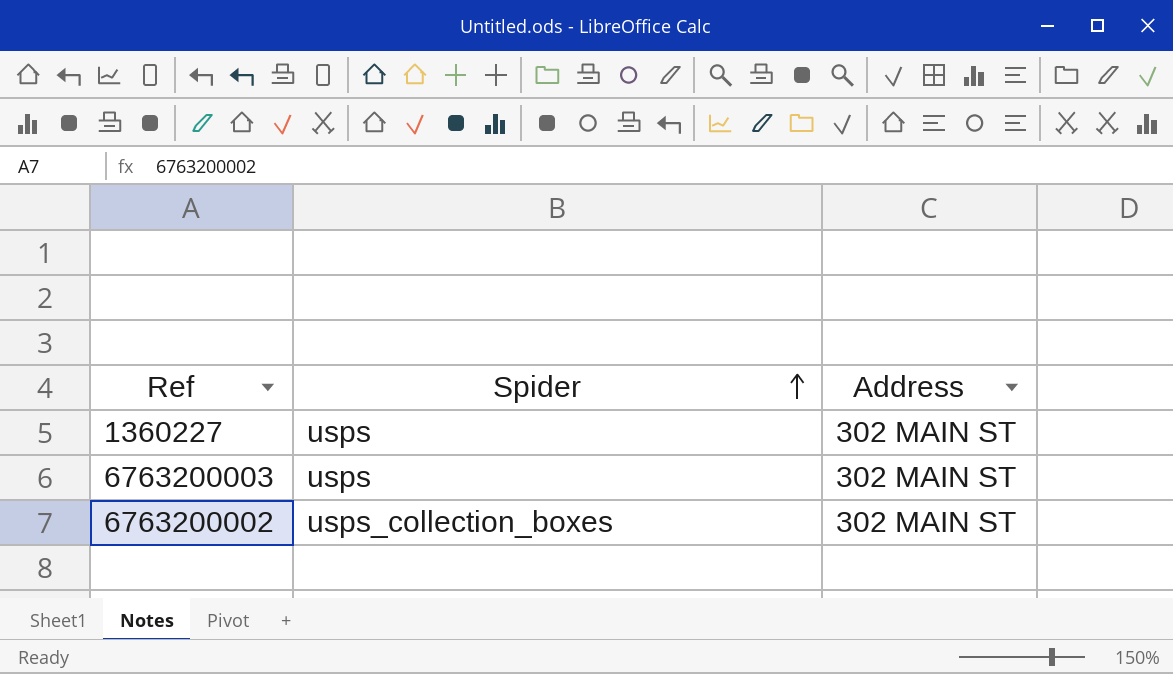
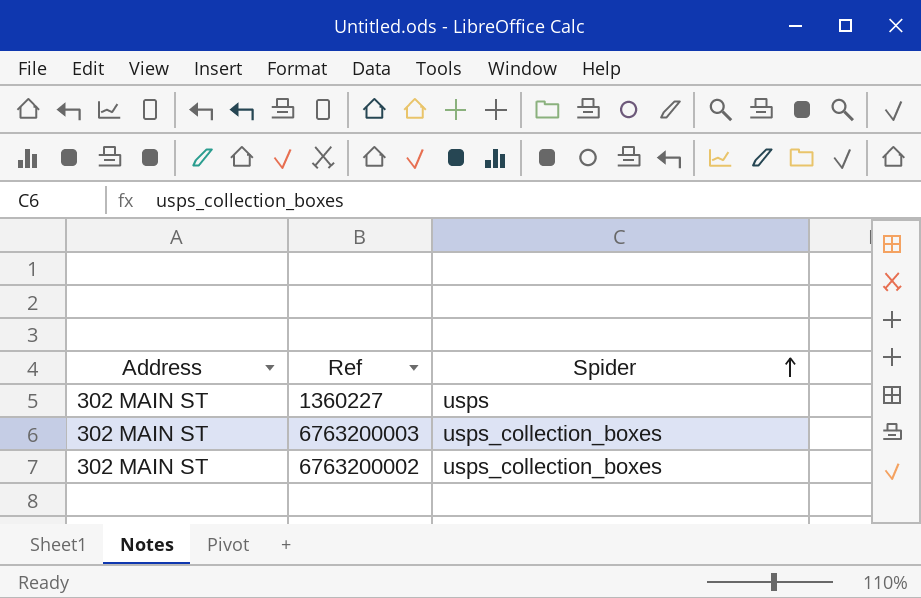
column Address | position: 3 -> 1
6763200003 | Spider: usps -> usps_collection_boxes

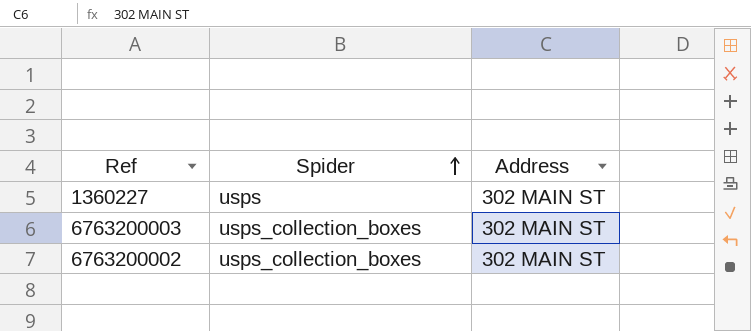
column Address | position: 1 -> 3

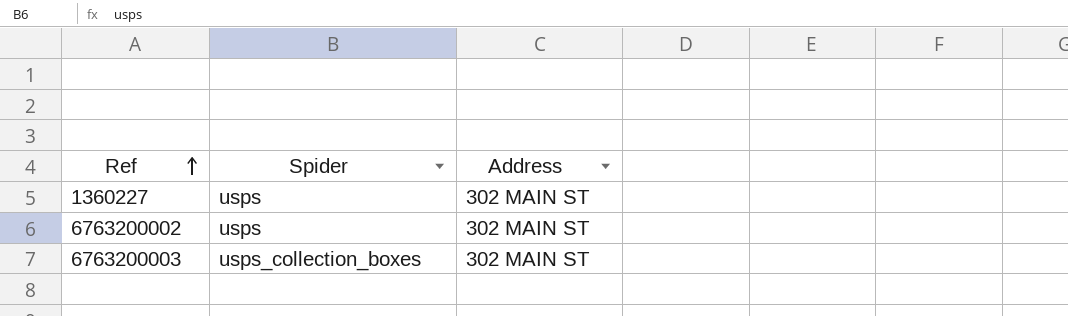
row order: Spider ascending -> Ref ascending
6763200002 | Spider: usps_collection_boxes -> usps

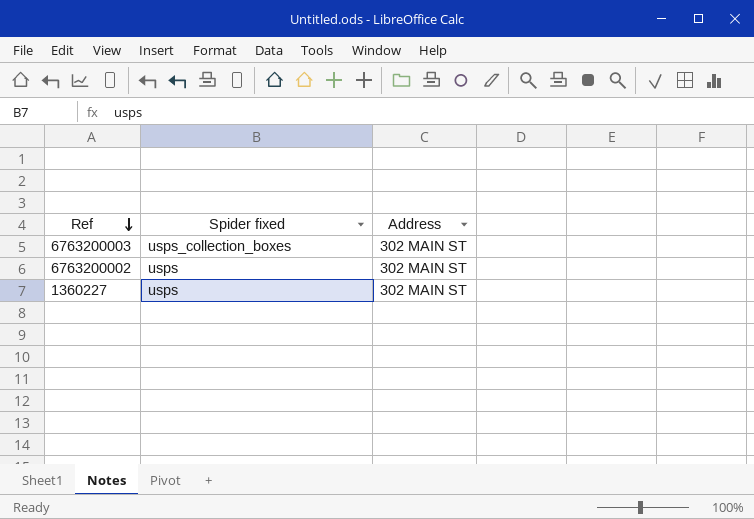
row order: Ref ascending -> Ref descending
column name: Spider -> Spider fixed

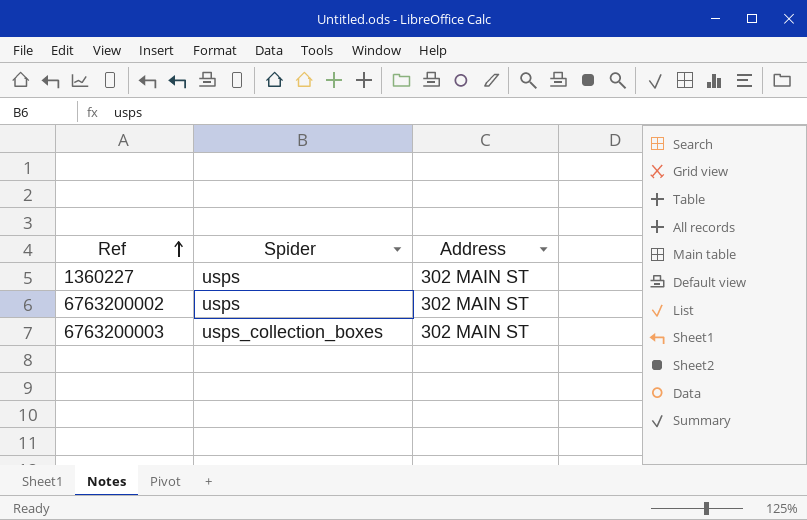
row order: Ref descending -> Ref ascending
column name: Spider fixed -> Spider

